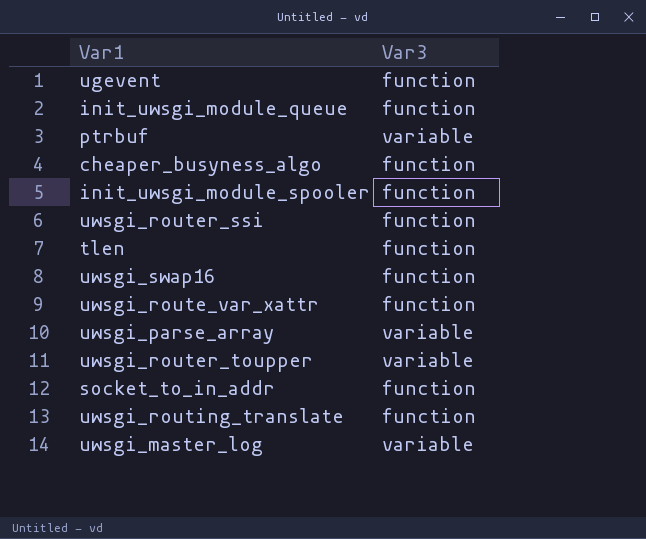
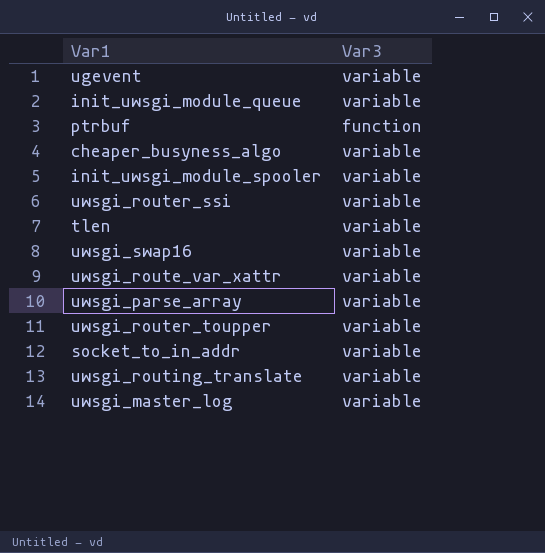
ugevent | Var3: function -> variable
init_uwsgi_module_queue | Var3: function -> variable
ptrbuf | Var3: variable -> function
cheaper_busyness_algo | Var3: function -> variable
init_uwsgi_module_spooler | Var3: function -> variable
uwsgi_router_ssi | Var3: function -> variable
tlen | Var3: function -> variable
uwsgi_swap16 | Var3: function -> variable
uwsgi_route_var_xattr | Var3: function -> variable
socket_to_in_addr | Var3: function -> variable
uwsgi_routing_translate | Var3: function -> variable

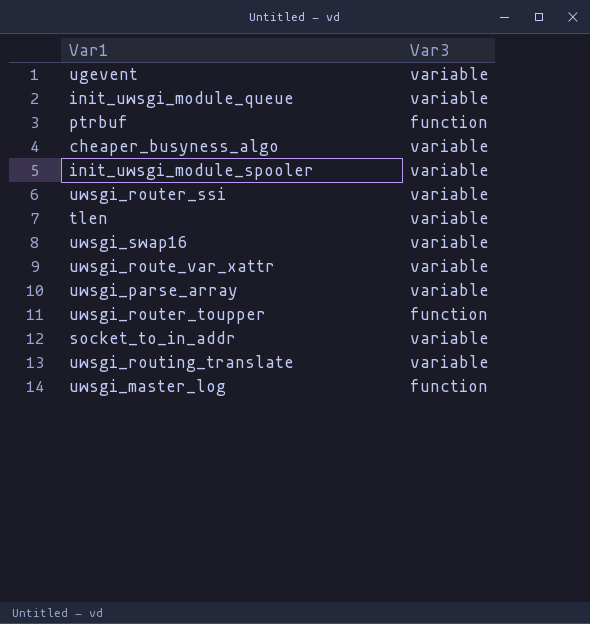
uwsgi_router_toupper | Var3: variable -> function
uwsgi_master_log | Var3: variable -> function

